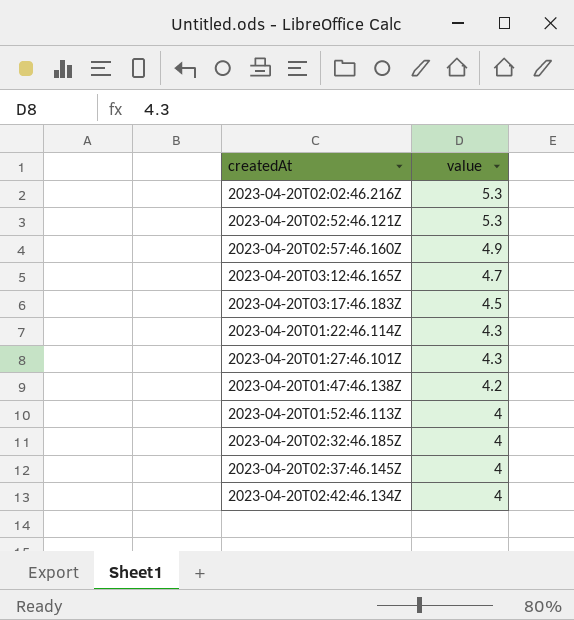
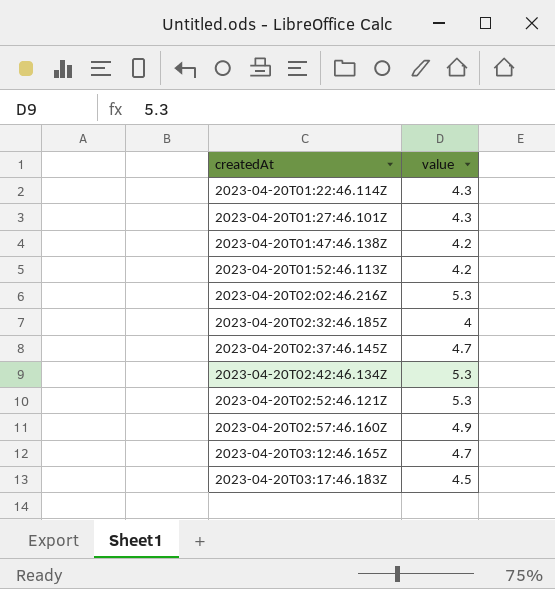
row order: value descending -> createdAt ascending
2023-04-20T01:52:46.113Z | value: 4 -> 4.2
2023-04-20T02:37:46.145Z | value: 4 -> 4.7
2023-04-20T02:42:46.134Z | value: 4 -> 5.3

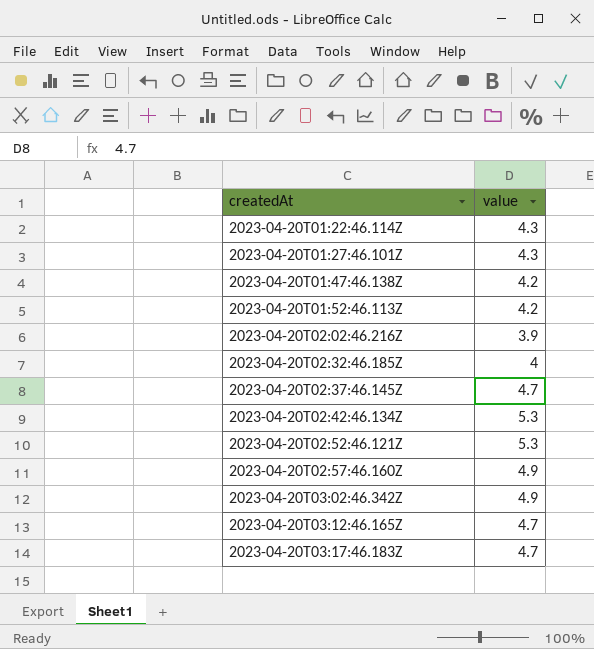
2023-04-20T02:02:46.216Z | value: 5.3 -> 3.9
row 2023-04-20T03:02:46.342Z: none -> 4.9
2023-04-20T03:17:46.183Z | value: 4.5 -> 4.7

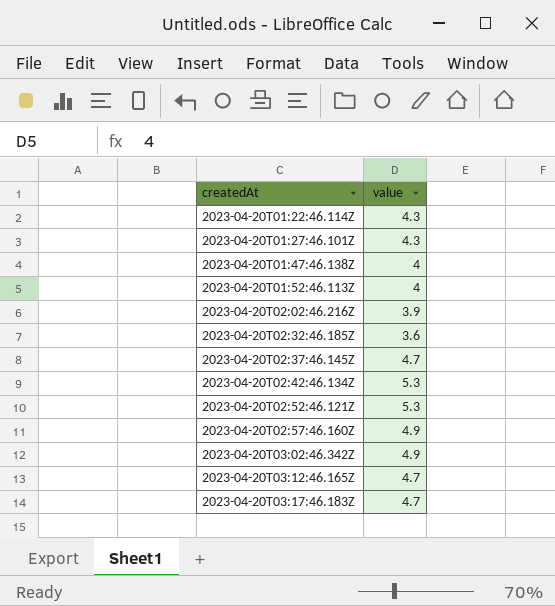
2023-04-20T01:47:46.138Z | value: 4.2 -> 4
2023-04-20T01:52:46.113Z | value: 4.2 -> 4
2023-04-20T02:32:46.185Z | value: 4 -> 3.6

